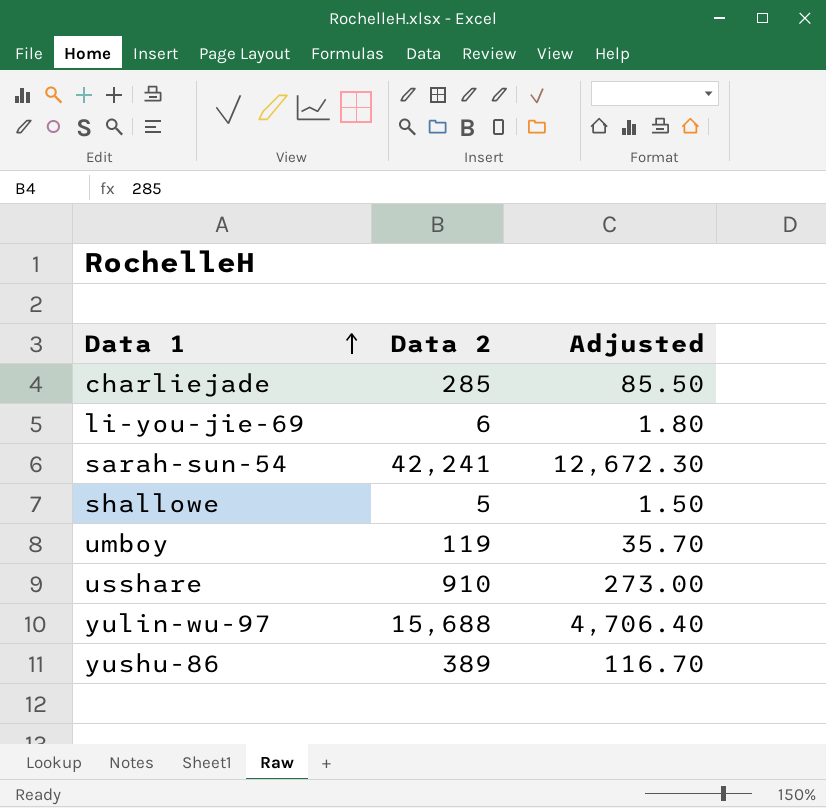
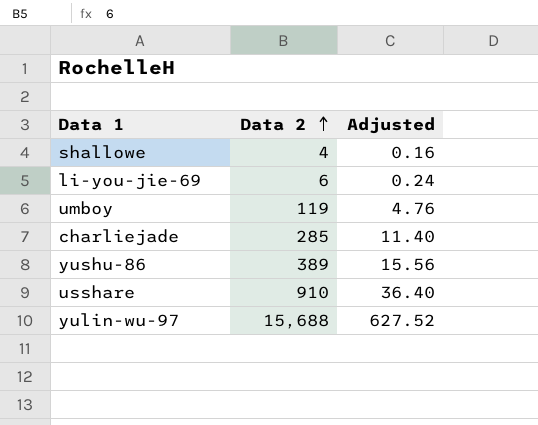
row order: Data 1 ascending -> Data 2 ascending
column Adjusted | formula: [Data 2] * 0.3 -> [Data 2] * 0.04
row sarah-sun-54: 42,241 | 12,672.30 -> none
shallowe | Data 2: 5 -> 4

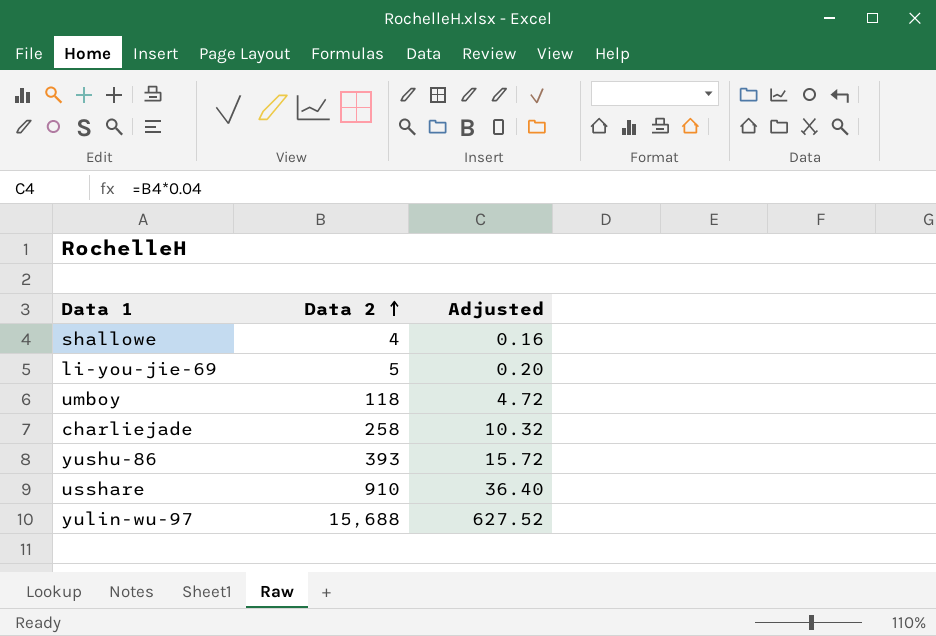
li-you-jie-69 | Data 2: 6 -> 5
li-you-jie-69 | Adjusted: 0.24 -> 0.20
umboy | Data 2: 119 -> 118
umboy | Adjusted: 4.76 -> 4.72
charliejade | Data 2: 285 -> 258
charliejade | Adjusted: 11.40 -> 10.32
yushu-86 | Data 2: 389 -> 393
yushu-86 | Adjusted: 15.56 -> 15.72

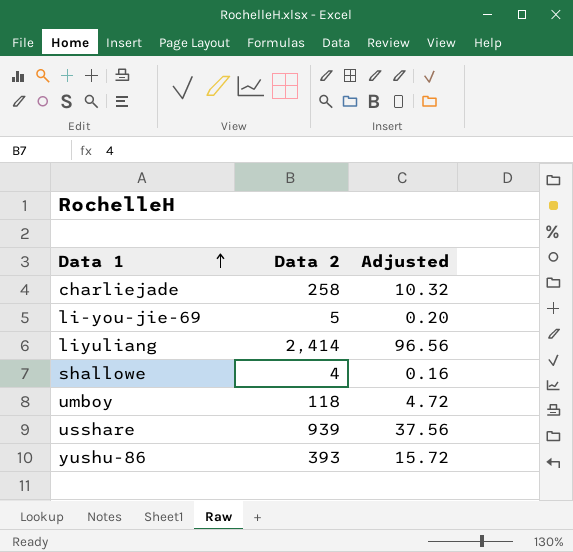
row order: Data 2 ascending -> Data 1 ascending
row yulin-wu-97: 15,688 | 627.52 -> none
row liyuliang: none -> 2,414 | 96.56
usshare | Data 2: 910 -> 939
usshare | Adjusted: 36.40 -> 37.56

